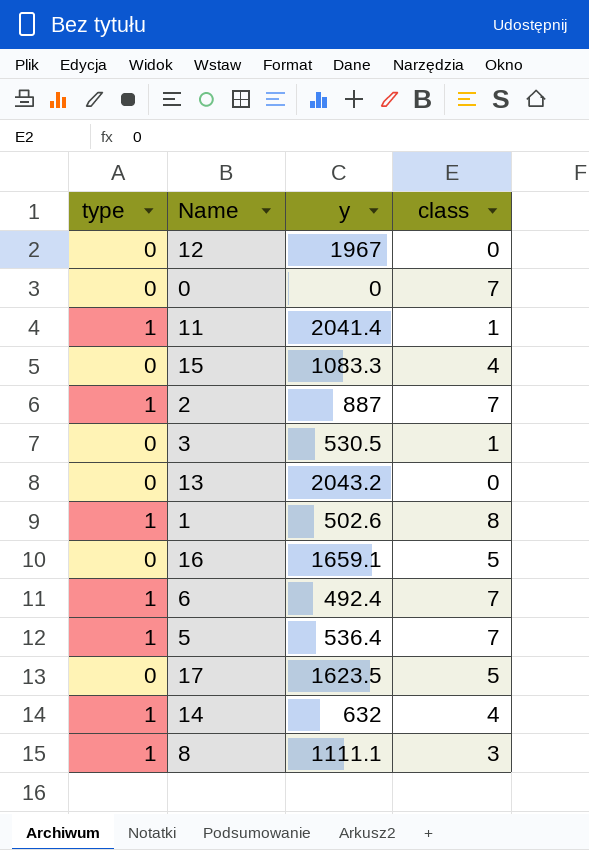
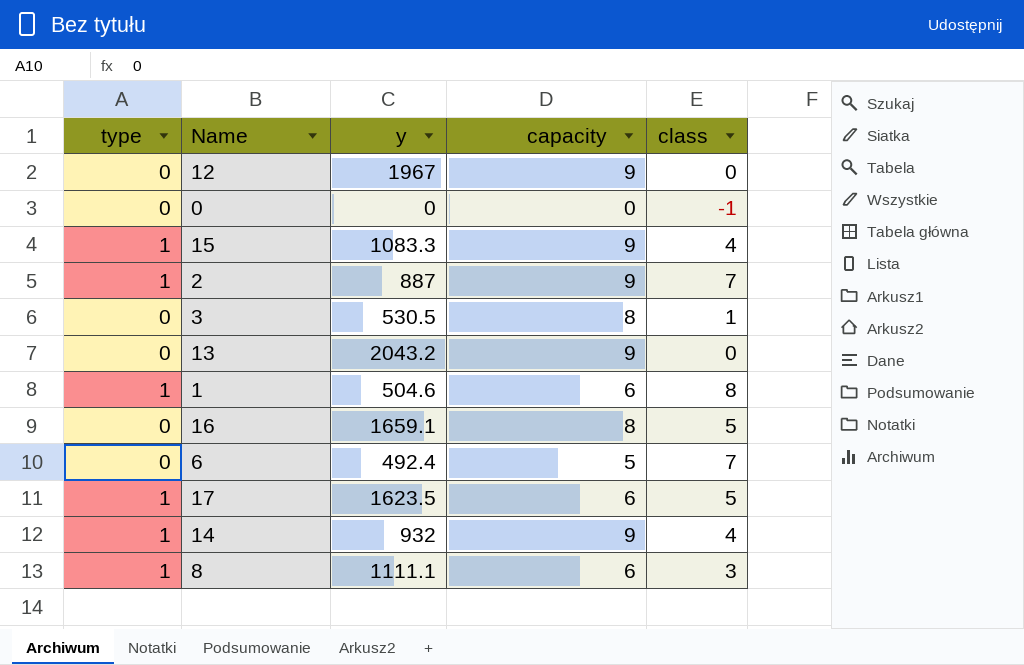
column capacity | position: none -> 4
row 11: 1 | 2041.4 | 1 -> none
row 5: 1 | 536.4 | 7 -> none
0 | class: 7 -> -1
15 | type: 0 -> 1
1 | y: 502.6 -> 504.6
6 | type: 1 -> 0
17 | type: 0 -> 1
14 | y: 632 -> 932

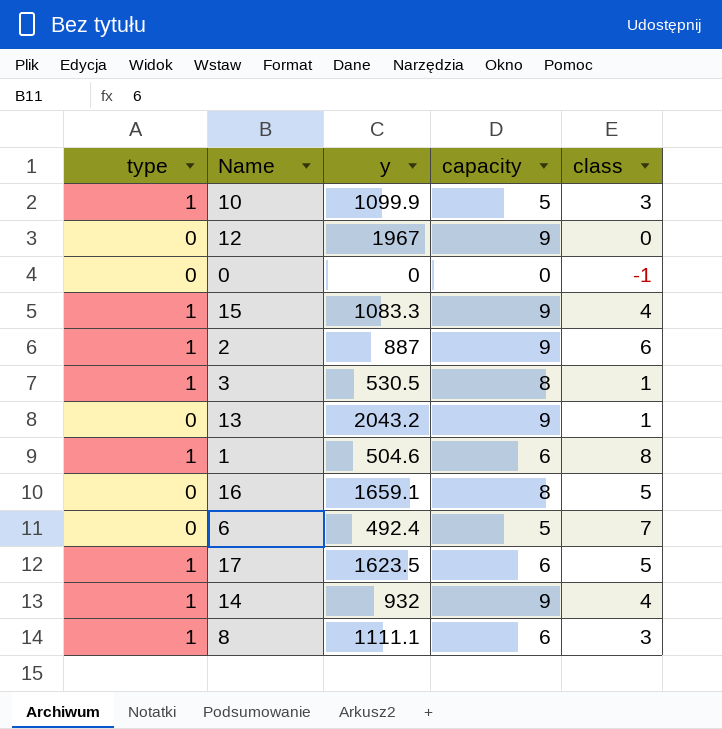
row 10: none -> 1 | 1099.9 | 5 | 3
2 | class: 7 -> 6
3 | type: 0 -> 1
13 | class: 0 -> 1

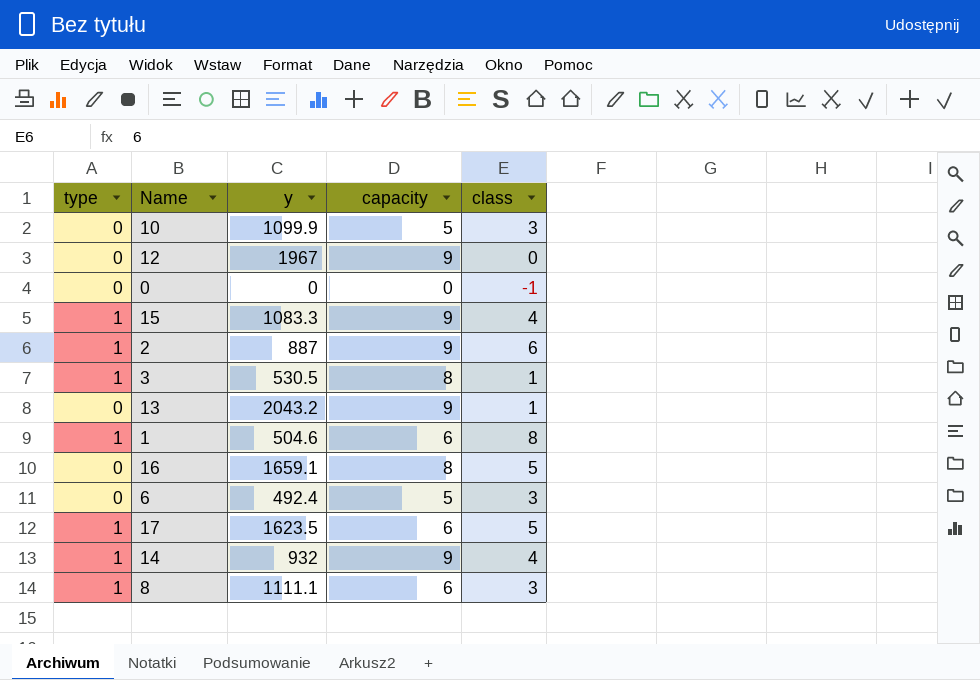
10 | type: 1 -> 0
6 | class: 7 -> 3

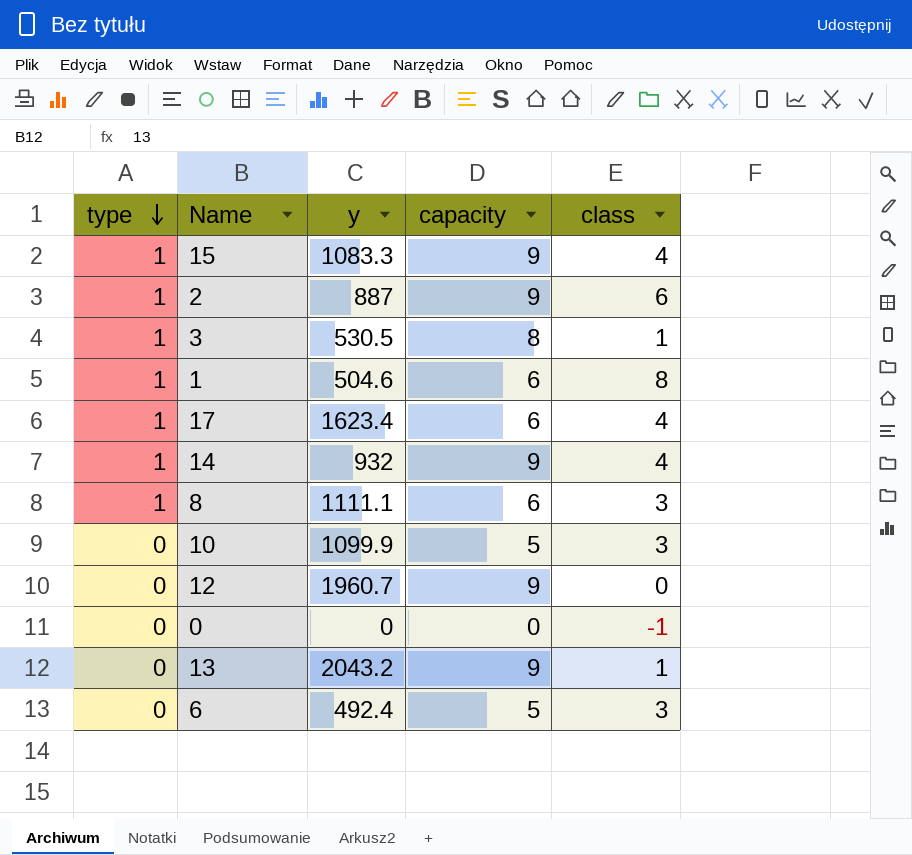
row order: none -> type descending
row 16: 0 | 1659.1 | 8 | 5 -> none
17 | y: 1623.5 -> 1623.4
17 | class: 5 -> 4
12 | y: 1967 -> 1960.7

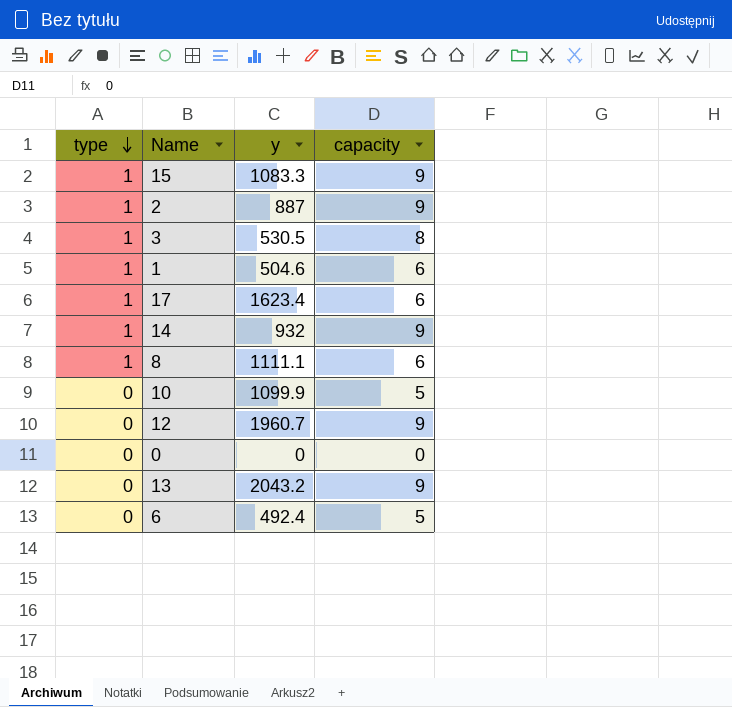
column class | position: 5 -> none

